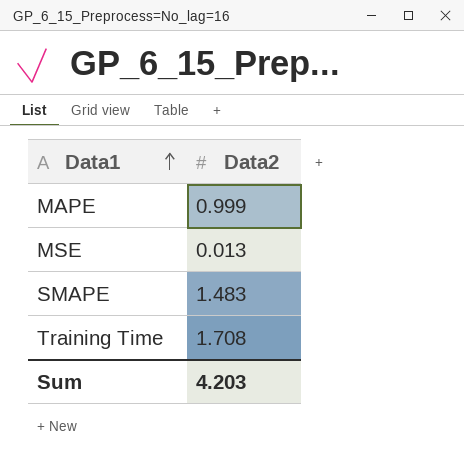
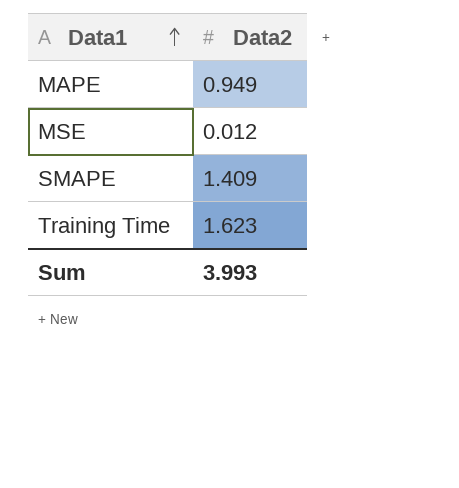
MAPE | Data2: 0.999 -> 0.949
MSE | Data2: 0.013 -> 0.012
SMAPE | Data2: 1.483 -> 1.409
Training Time | Data2: 1.708 -> 1.623
Sum | Data2: 4.203 -> 3.993

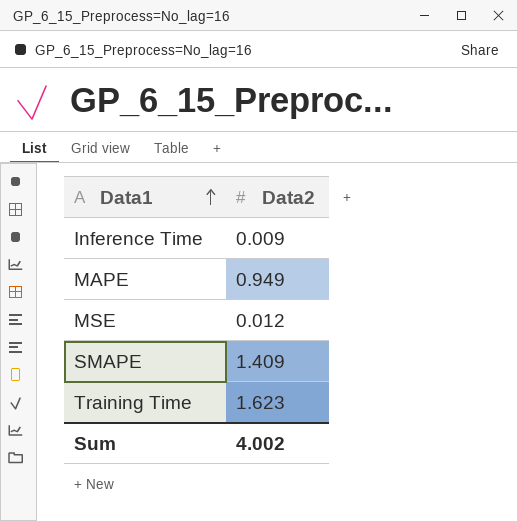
row Inference Time: none -> 0.009
Sum | Data2: 3.993 -> 4.002

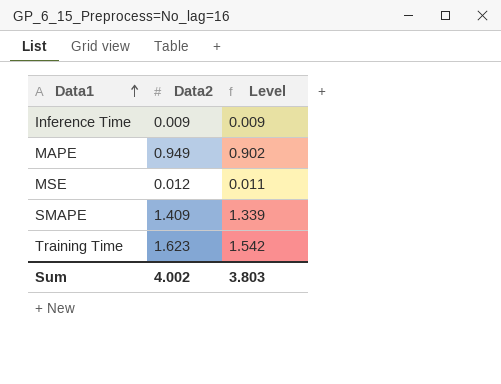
column Level | formula: none -> [Data2] * 0.95

